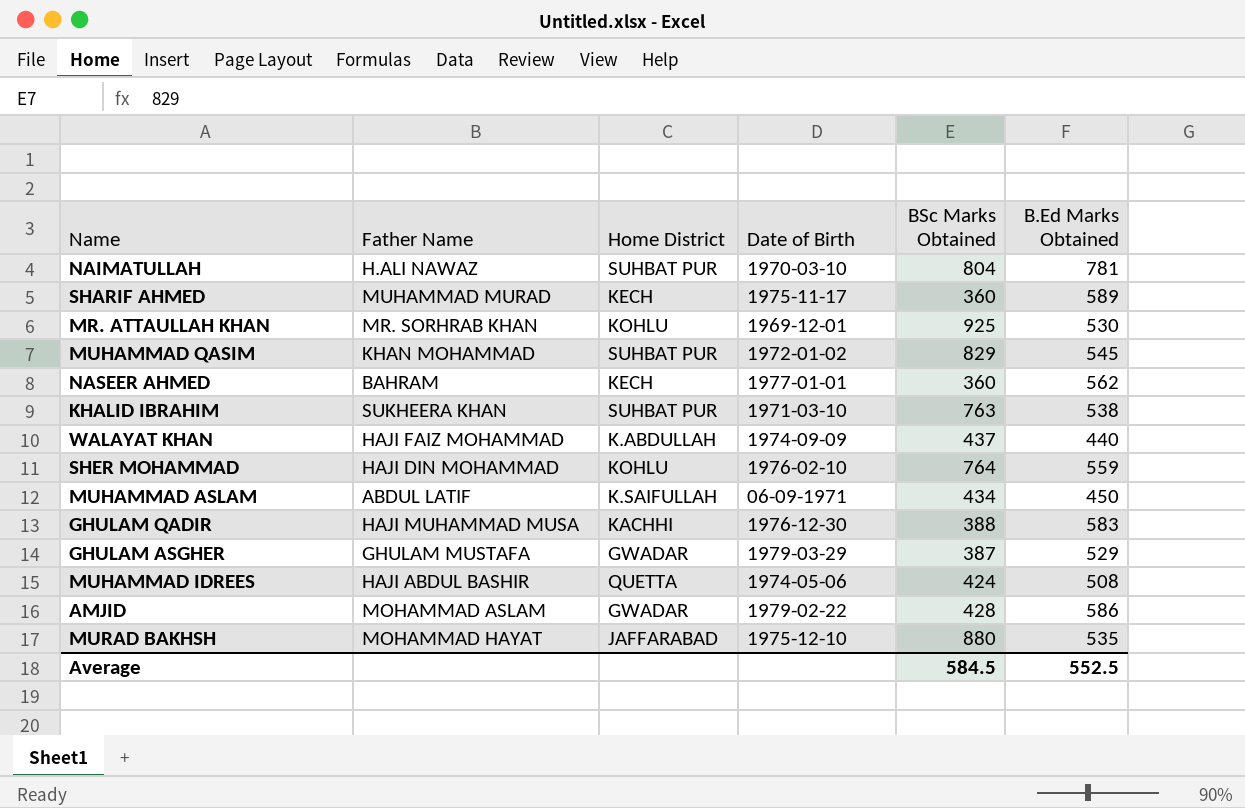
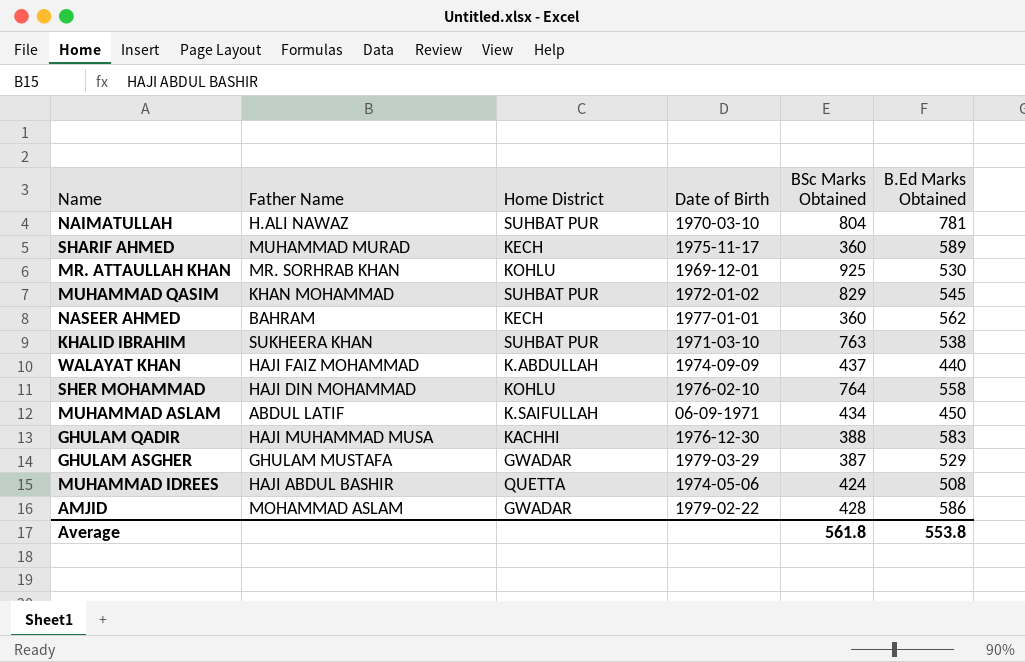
row MURAD BAKHSH: MOHAMMAD HAYAT | JAFFARABAD | 1975-12-10 | 880 | 535 -> none
SHER MOHAMMAD | B.Ed Marks Obtained: 559 -> 558
Average | BSc Marks Obtained: 584.5 -> 561.8
Average | B.Ed Marks Obtained: 552.5 -> 553.8

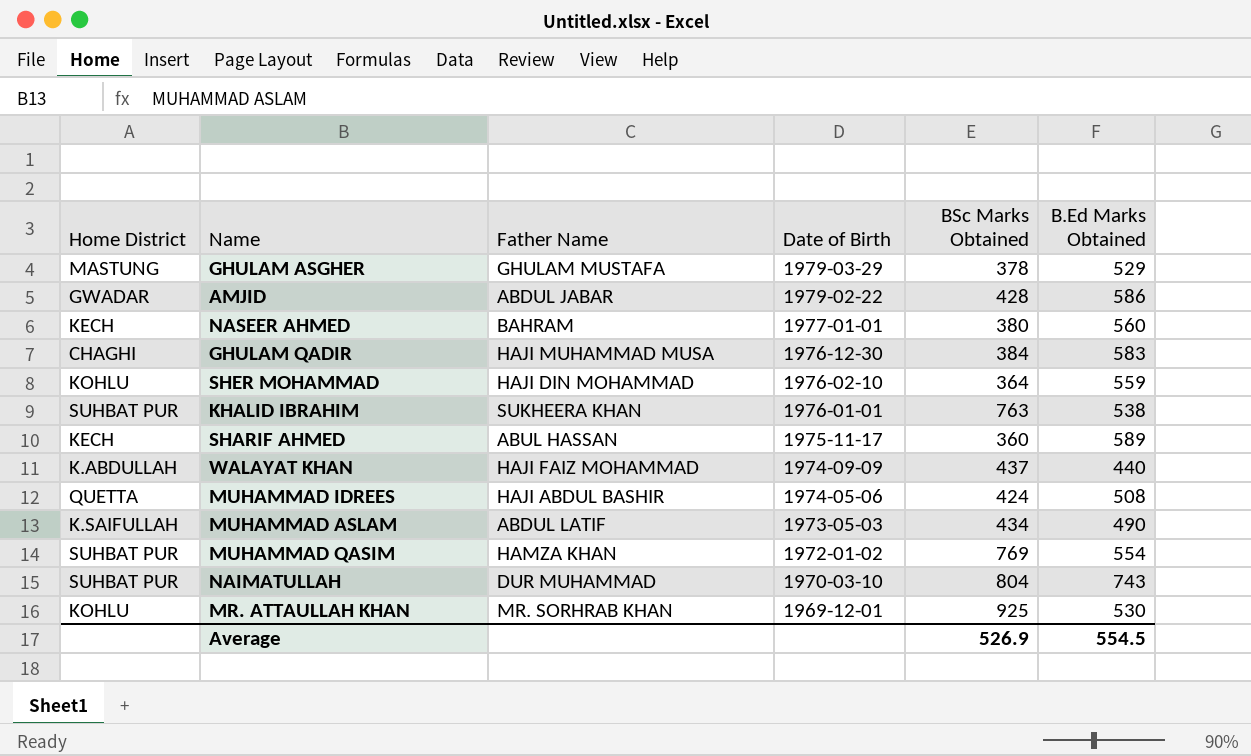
row order: none -> Date of Birth descending
column Home District | position: 3 -> 1
GHULAM ASGHER | Home District: GWADAR -> MASTUNG
GHULAM ASGHER | BSc Marks Obtained: 387 -> 378
AMJID | Father Name: MOHAMMAD ASLAM -> ABDUL JABAR
NASEER AHMED | BSc Marks Obtained: 360 -> 380
NASEER AHMED | B.Ed Marks Obtained: 562 -> 560
GHULAM QADIR | Home District: KACHHI -> CHAGHI
GHULAM QADIR | BSc Marks Obtained: 388 -> 384
SHER MOHAMMAD | BSc Marks Obtained: 764 -> 364
SHER MOHAMMAD | B.Ed Marks Obtained: 558 -> 559
KHALID IBRAHIM | Date of Birth: 1971-03-10 -> 1976-01-01
SHARIF AHMED | Father Name: MUHAMMAD MURAD -> ABUL HASSAN
MUHAMMAD ASLAM | Date of Birth: 06-09-1971 -> 1973-05-03
MUHAMMAD ASLAM | B.Ed Marks Obtained: 450 -> 490
MUHAMMAD QASIM | Father Name: KHAN MOHAMMAD -> HAMZA KHAN
MUHAMMAD QASIM | BSc Marks Obtained: 829 -> 769
MUHAMMAD QASIM | B.Ed Marks Obtained: 545 -> 554
NAIMATULLAH | Father Name: H.ALI NAWAZ -> DUR MUHAMMAD
NAIMATULLAH | B.Ed Marks Obtained: 781 -> 743
Average | BSc Marks Obtained: 561.8 -> 526.9
Average | B.Ed Marks Obtained: 553.8 -> 554.5

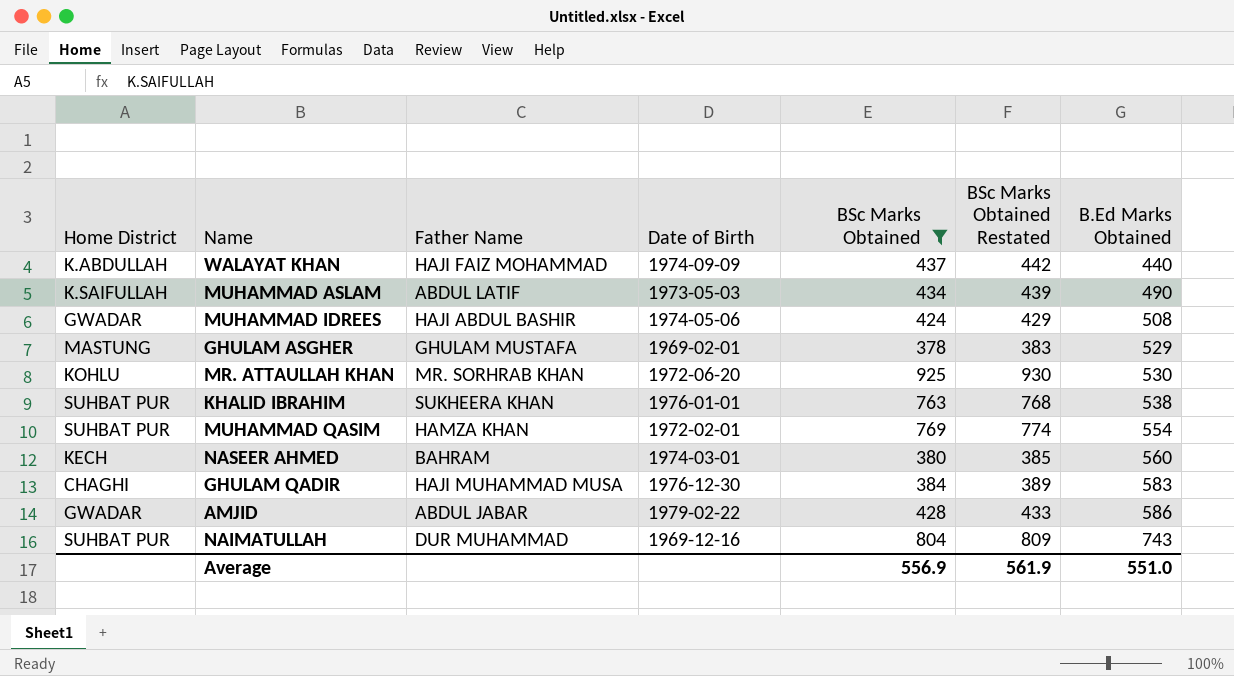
filter: none -> BSc Marks Obtained >= 378
row order: Date of Birth descending -> B.Ed Marks Obtained ascending
column BSc Marks Obtained Restated | formula: none -> [BSc Marks Obtained] + 5
MUHAMMAD IDREES | Home District: QUETTA -> GWADAR
GHULAM ASGHER | Date of Birth: 1979-03-29 -> 1969-02-01
MR. ATTAULLAH KHAN | Date of Birth: 1969-12-01 -> 1972-06-20
MUHAMMAD QASIM | Date of Birth: 1972-01-02 -> 1972-02-01
NASEER AHMED | Date of Birth: 1977-01-01 -> 1974-03-01
NAIMATULLAH | Date of Birth: 1970-03-10 -> 1969-12-16
Average | BSc Marks Obtained: 526.9 -> 556.9
Average | B.Ed Marks Obtained: 554.5 -> 551.0

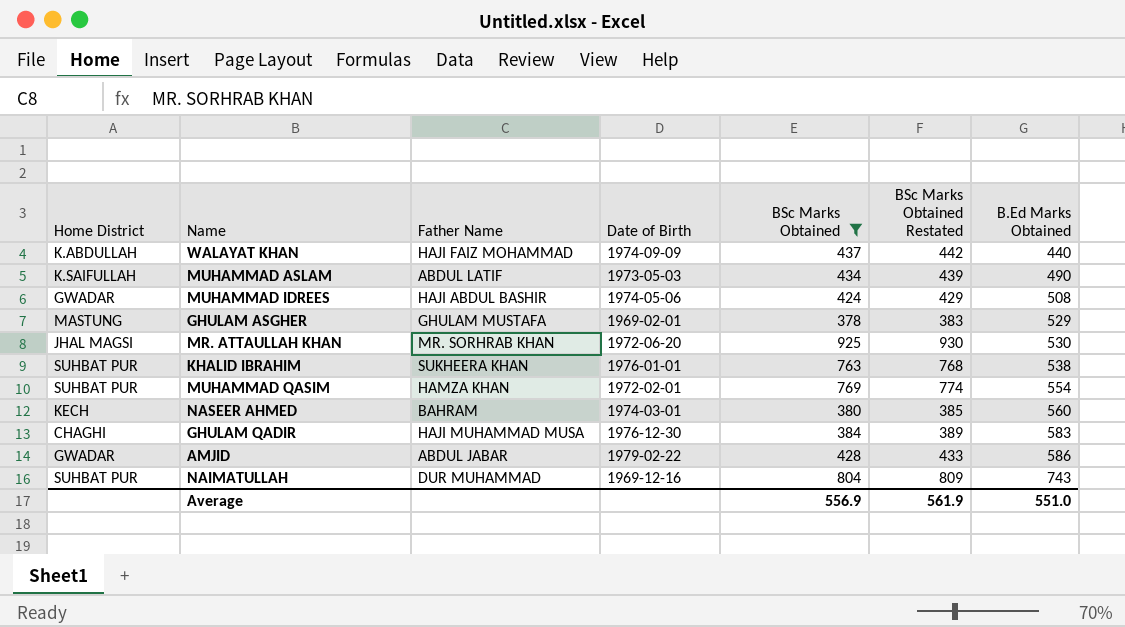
MR. ATTAULLAH KHAN | Home District: KOHLU -> JHAL MAGSI

